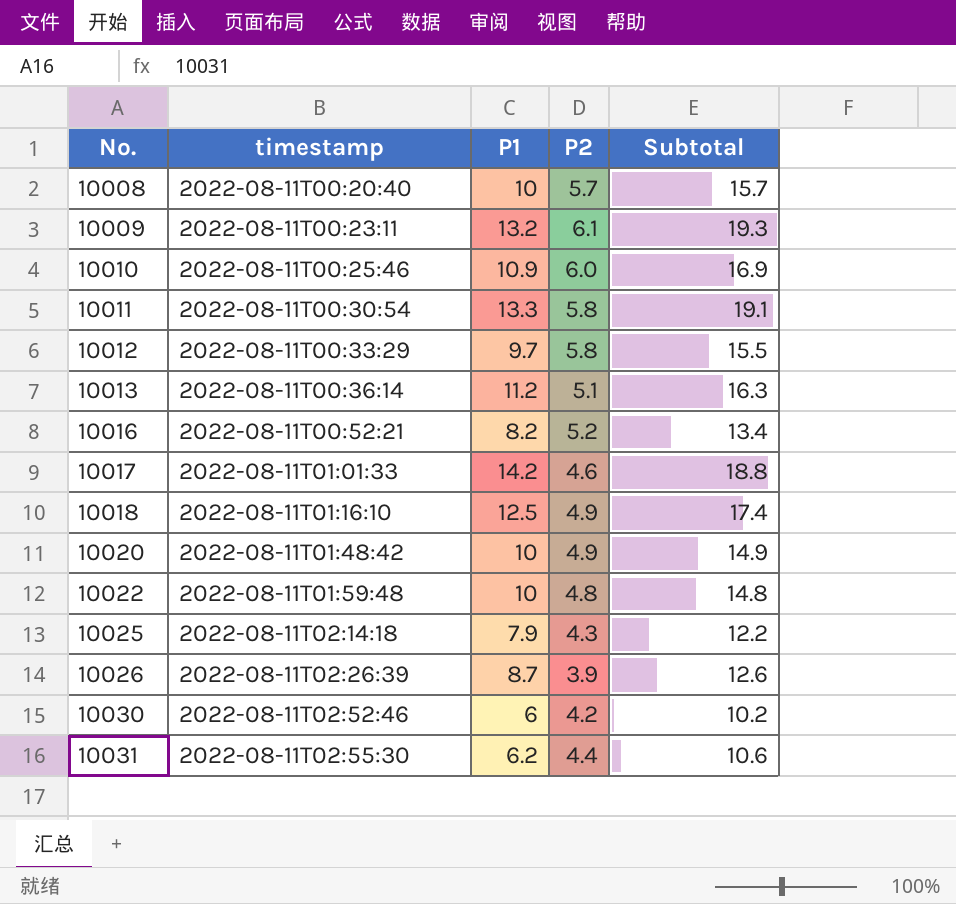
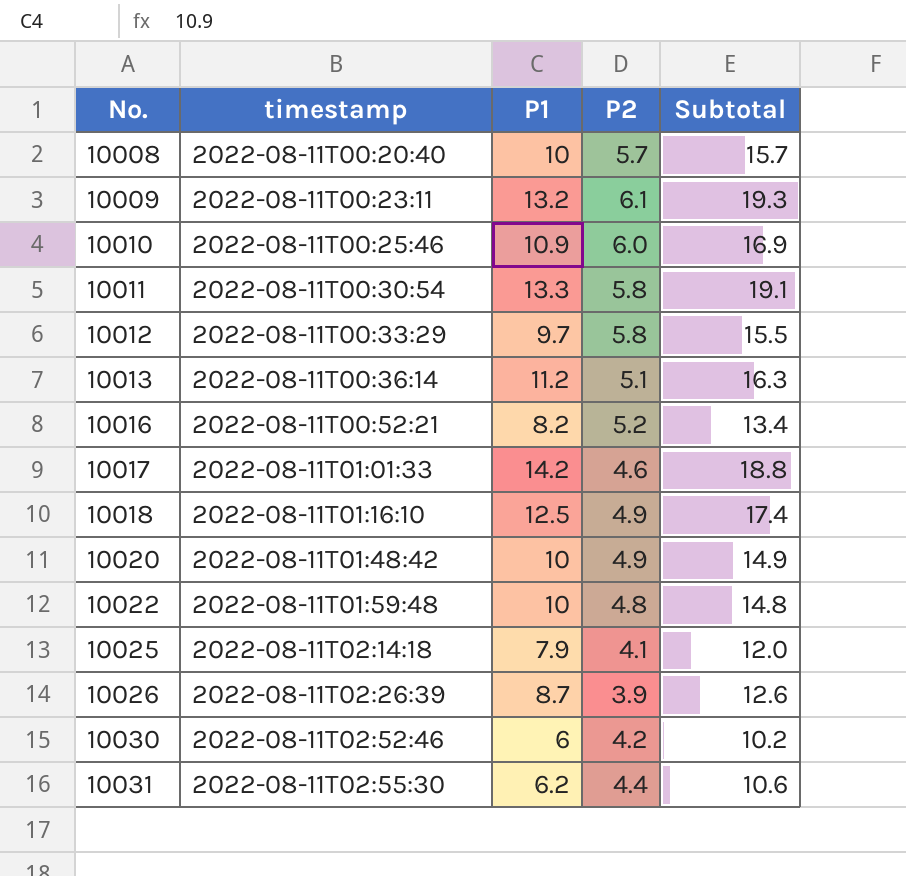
10025 | P2: 4.3 -> 4.1
10025 | Subtotal: 12.2 -> 12.0

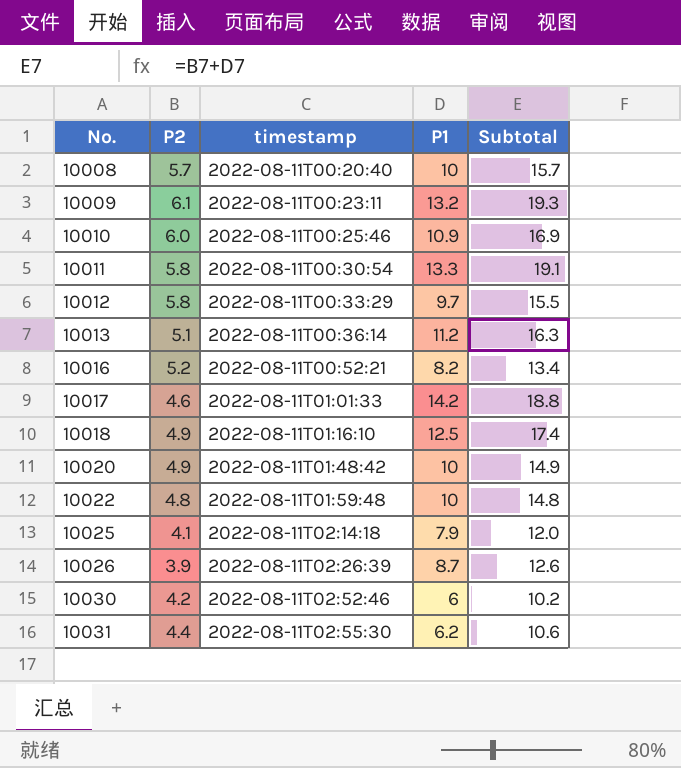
column P2 | position: 4 -> 2

